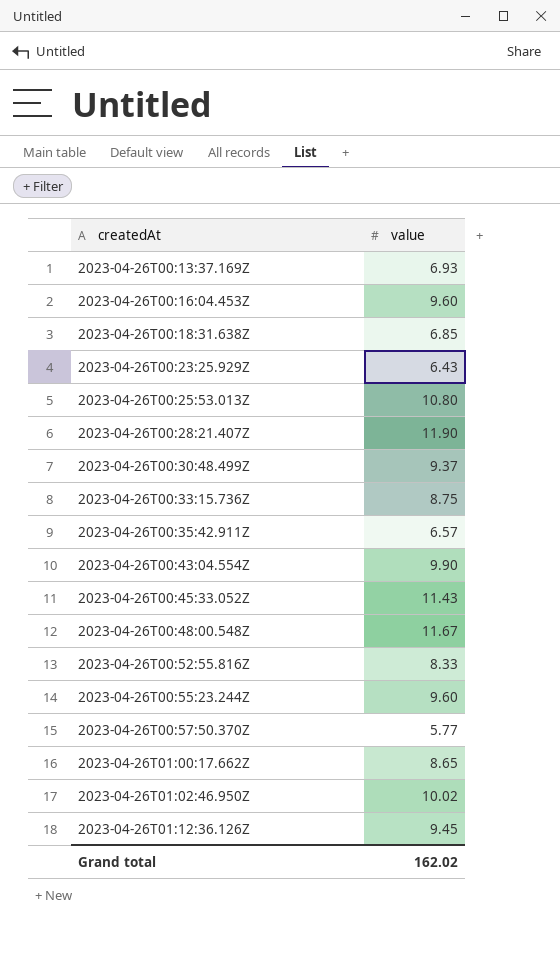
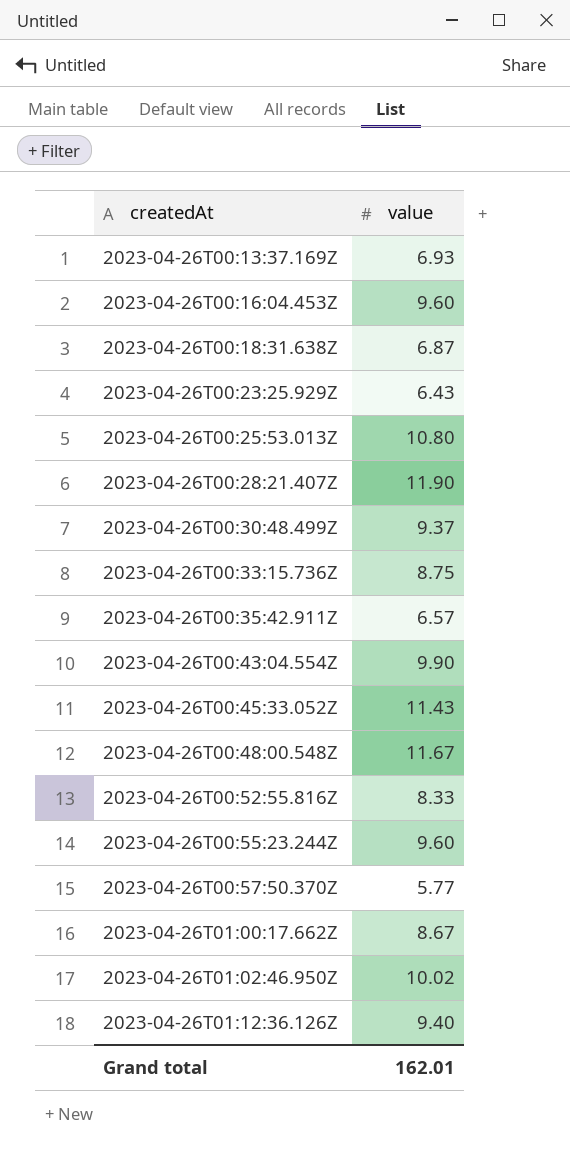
2023-04-26T00:18:31.638Z | value: 6.85 -> 6.87
2023-04-26T01:00:17.662Z | value: 8.65 -> 8.67
2023-04-26T01:12:36.126Z | value: 9.45 -> 9.40
Grand total | value: 162.02 -> 162.01

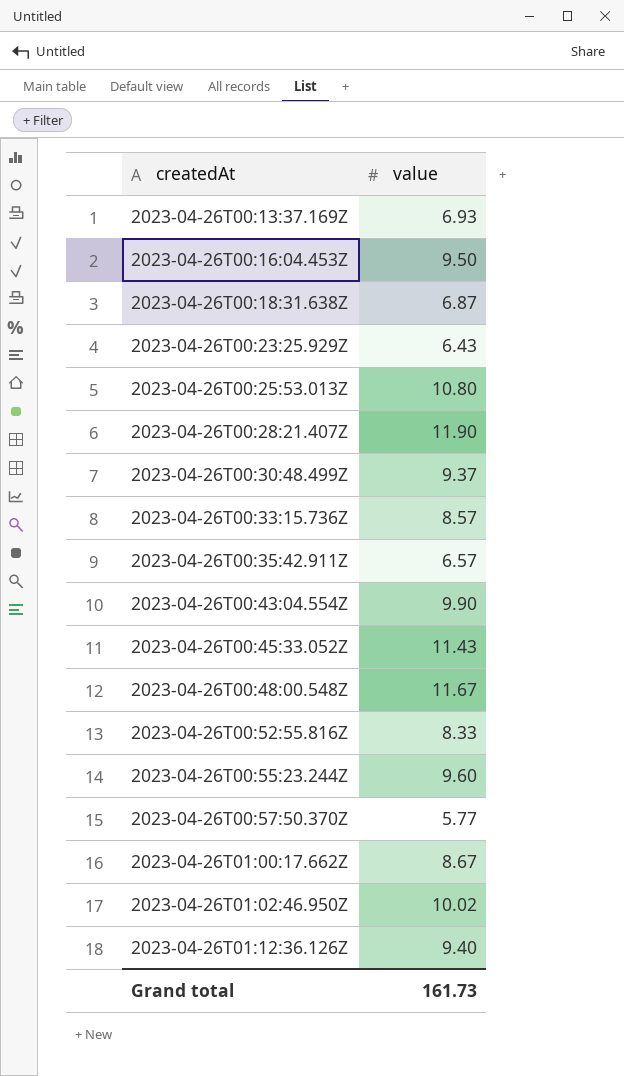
2023-04-26T00:16:04.453Z | value: 9.60 -> 9.50
2023-04-26T00:33:15.736Z | value: 8.75 -> 8.57
Grand total | value: 162.01 -> 161.73

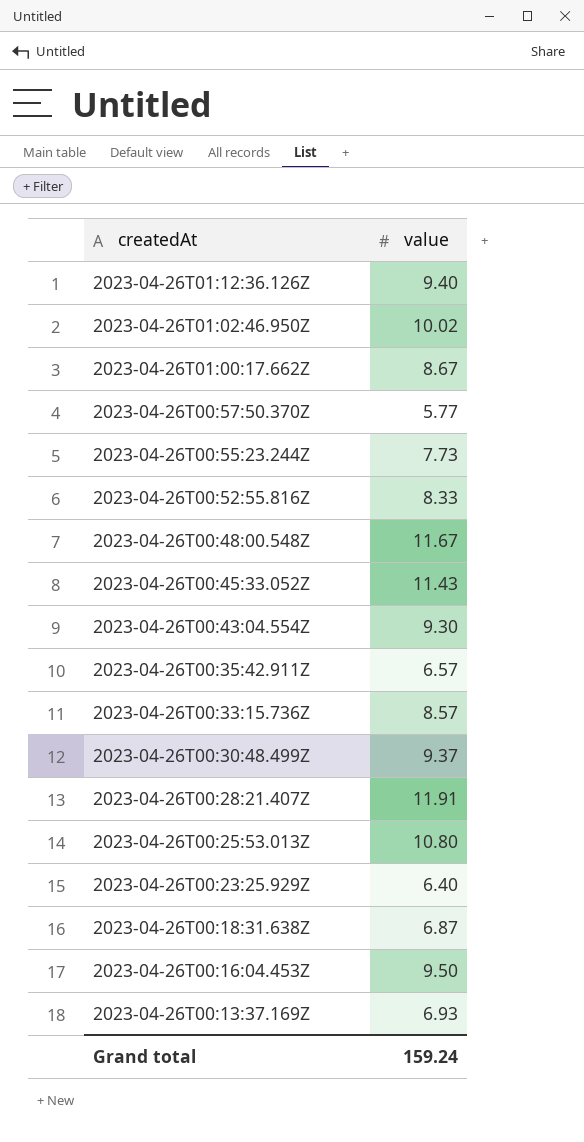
row order: createdAt ascending -> createdAt descending
2023-04-26T00:55:23.244Z | value: 9.60 -> 7.73
2023-04-26T00:43:04.554Z | value: 9.90 -> 9.30
2023-04-26T00:28:21.407Z | value: 11.90 -> 11.91
2023-04-26T00:23:25.929Z | value: 6.43 -> 6.40
Grand total | value: 161.73 -> 159.24

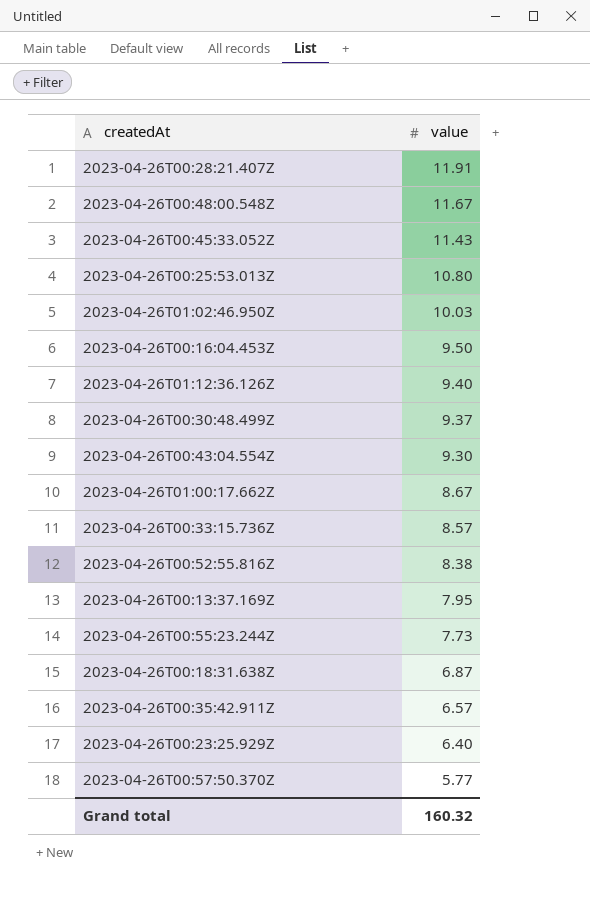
row order: createdAt descending -> value descending
2023-04-26T01:02:46.950Z | value: 10.02 -> 10.03
2023-04-26T00:52:55.816Z | value: 8.33 -> 8.38
2023-04-26T00:13:37.169Z | value: 6.93 -> 7.95
Grand total | value: 159.24 -> 160.32

